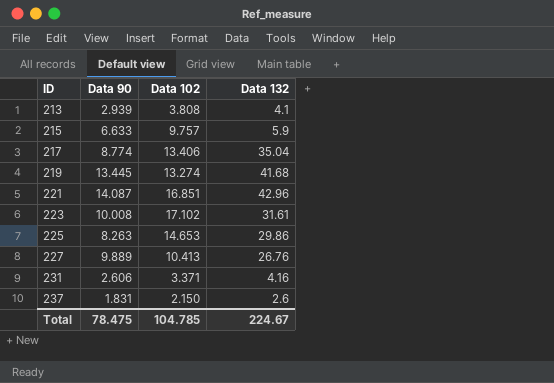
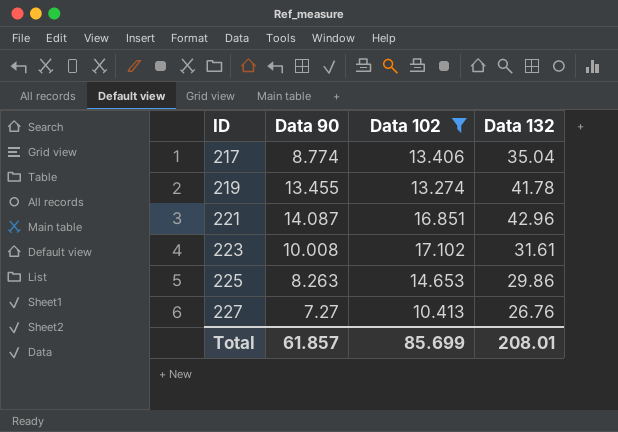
filter: none -> Data 102 >= 10.413
219 | Data 90: 13.445 -> 13.455
219 | Data 132: 41.68 -> 41.78
227 | Data 90: 9.889 -> 7.27
Total | Data 90: 78.475 -> 61.857
Total | Data 102: 104.785 -> 85.699
Total | Data 132: 224.67 -> 208.01

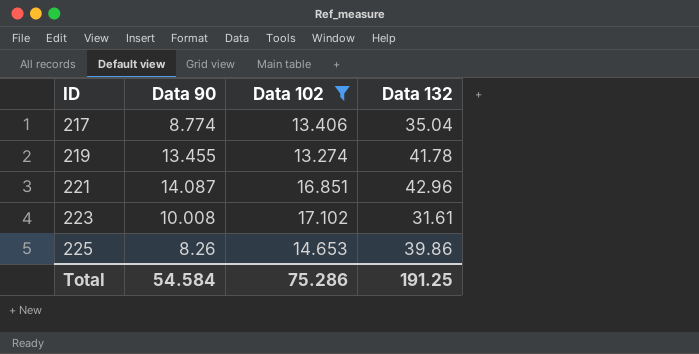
row 227: 7.27 | 10.413 | 26.76 -> none
225 | Data 90: 8.263 -> 8.26
225 | Data 132: 29.86 -> 39.86
Total | Data 90: 61.857 -> 54.584
Total | Data 102: 85.699 -> 75.286
Total | Data 132: 208.01 -> 191.25

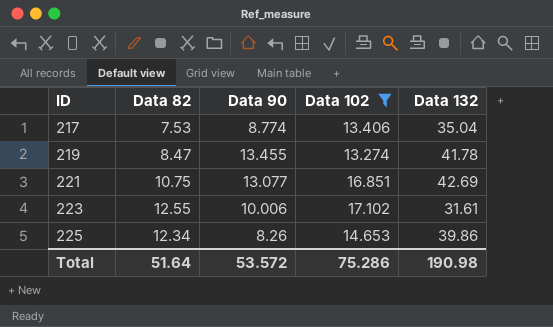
column Data 82 | position: none -> 2
221 | Data 90: 14.087 -> 13.077
221 | Data 132: 42.96 -> 42.69
223 | Data 90: 10.008 -> 10.006
Total | Data 90: 54.584 -> 53.572
Total | Data 132: 191.25 -> 190.98

